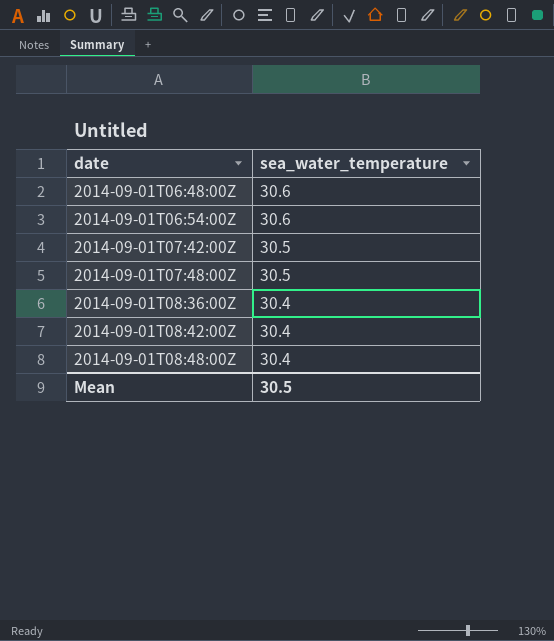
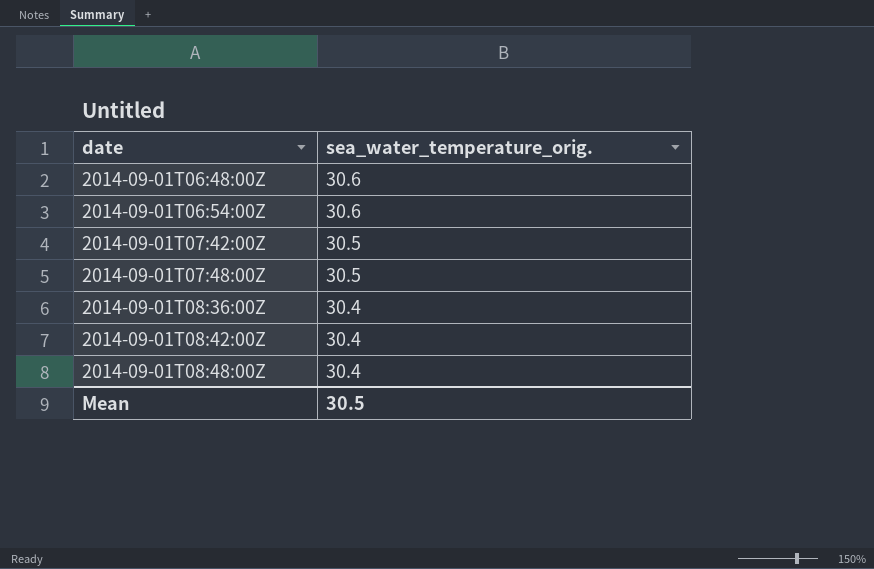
column name: sea_water_temperature -> sea_water_temperature_orig.

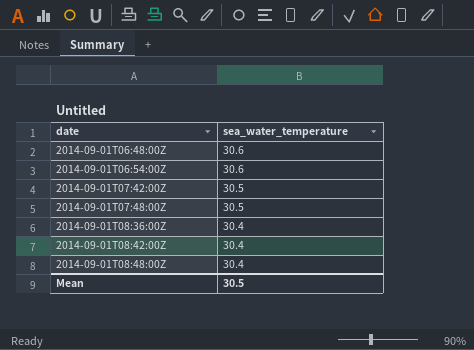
column name: sea_water_temperature_orig. -> sea_water_temperature

